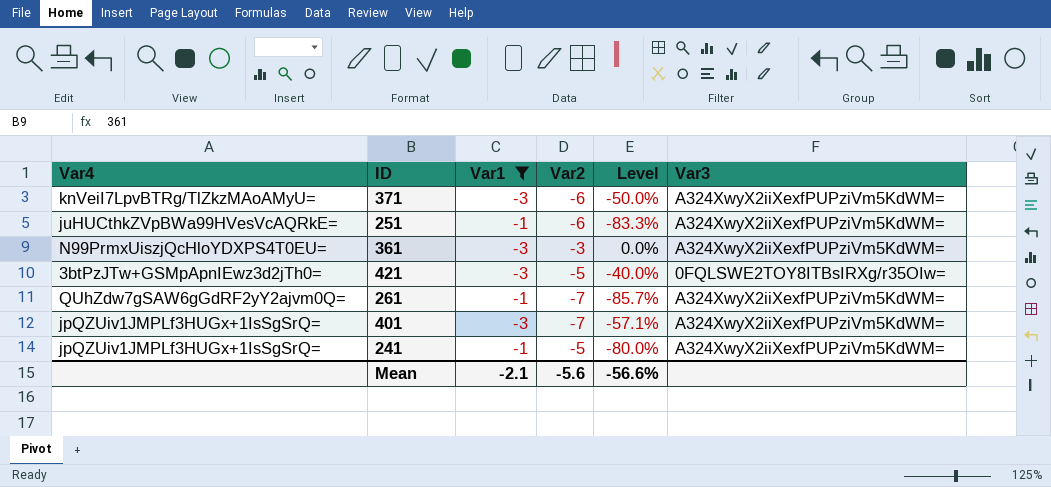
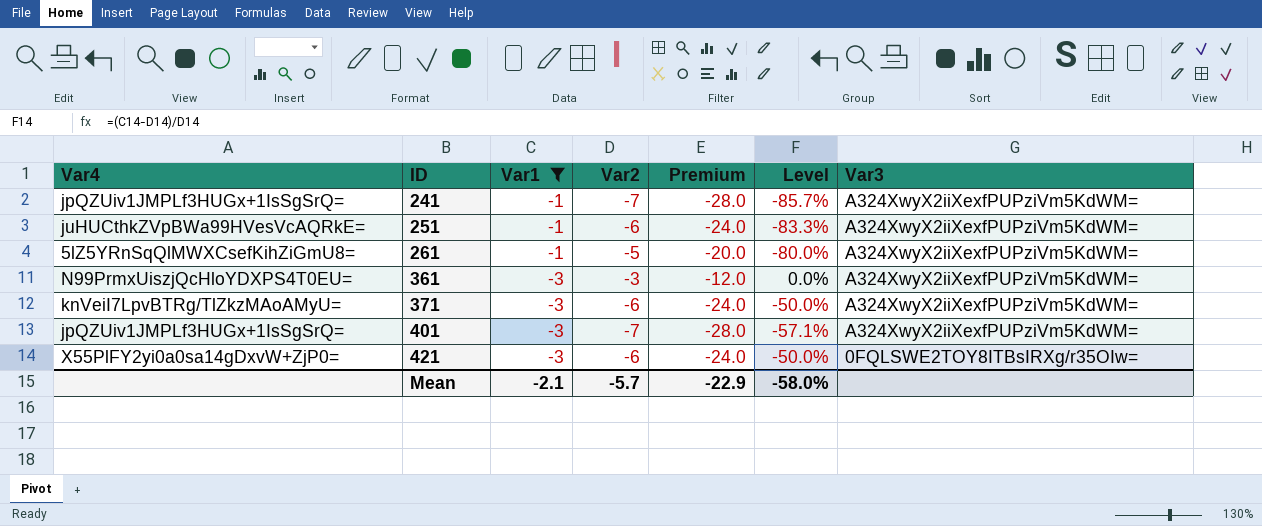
row order: none -> ID ascending
column Premium | formula: none -> [Var2] * 4
241 | Var2: -5 -> -7
241 | Level: -80.0% -> -85.7%
261 | Var4: QUhZdw7gSAW6gGdRF2yY2ajvm0Q= -> 5lZ5YRnSqQlMWXCsefKihZiGmU8=
261 | Var2: -7 -> -5
261 | Level: -85.7% -> -80.0%
421 | Var4: 3btPzJTw+GSMpApnIEwz3d2jTh0= -> X55PlFY2yi0a0sa14gDxvW+ZjP0=
421 | Var2: -5 -> -6
421 | Level: -40.0% -> -50.0%
Mean | Var2: -5.6 -> -5.7
Mean | Level: -56.6% -> -58.0%

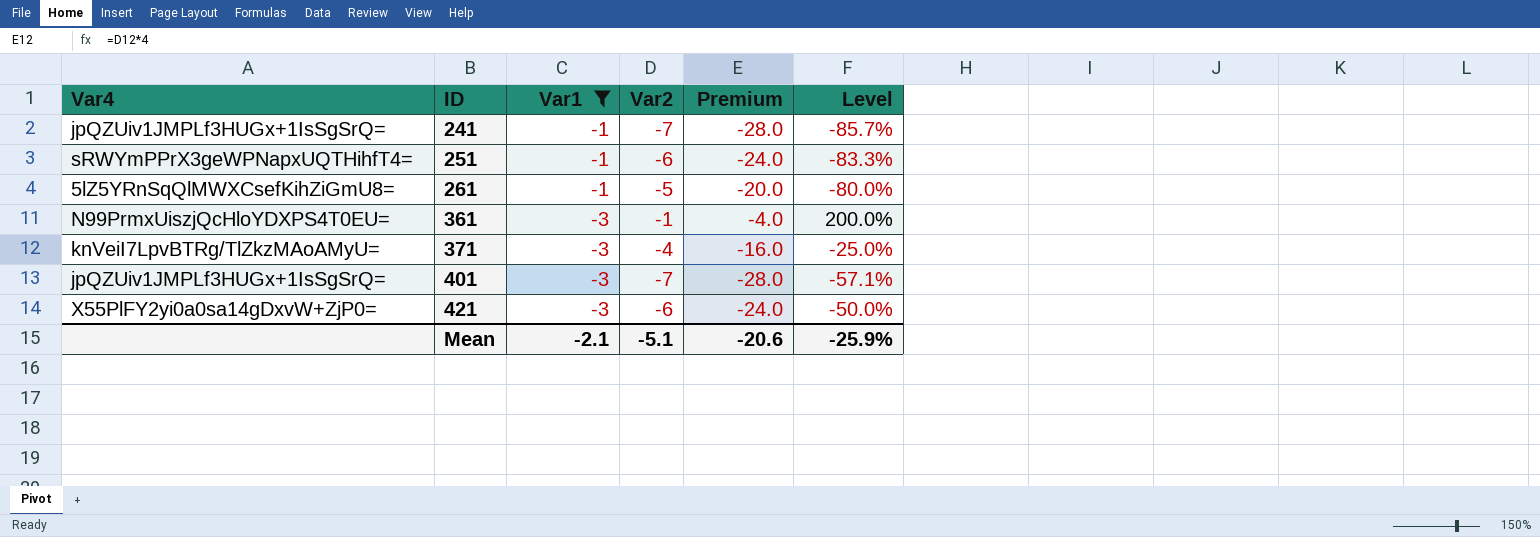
column Var3 | position: 7 -> none
251 | Var4: juHUCthkZVpBWa99HVesVcAQRkE= -> sRWYmPPrX3geWPNapxUQTHihfT4=
361 | Var2: -3 -> -1
361 | Premium: -12.0 -> -4.0
361 | Level: 0.0% -> 200.0%
371 | Var2: -6 -> -4
371 | Premium: -24.0 -> -16.0
371 | Level: -50.0% -> -25.0%
Mean | Var2: -5.7 -> -5.1
Mean | Premium: -22.9 -> -20.6
Mean | Level: -58.0% -> -25.9%

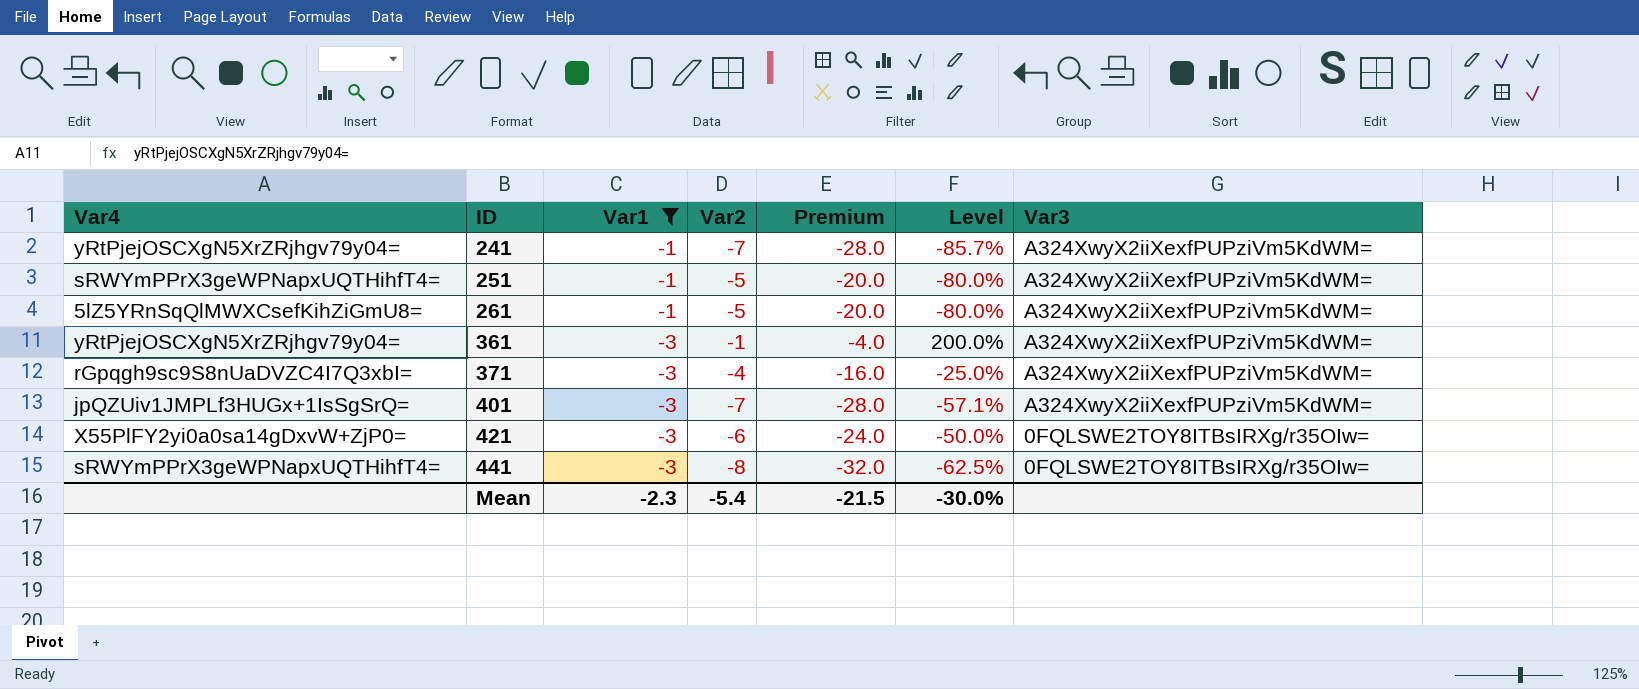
column Var3 | position: none -> 7
241 | Var4: jpQZUiv1JMPLf3HUGx+1IsSgSrQ= -> yRtPjejOSCXgN5XrZRjhgv79y04=
251 | Var2: -6 -> -5
251 | Premium: -24.0 -> -20.0
251 | Level: -83.3% -> -80.0%
361 | Var4: N99PrmxUiszjQcHloYDXPS4T0EU= -> yRtPjejOSCXgN5XrZRjhgv79y04=
371 | Var4: knVeiI7LpvBTRg/TlZkzMAoAMyU= -> rGpqgh9sc9S8nUaDVZC4I7Q3xbI=
row 441: none -> sRWYmPPrX3geWPNapxUQTHihfT4= | -3 | -8 | -32.0 | -62.5% | 0FQLSWE2TOY8ITBsIRXg/r35OIw=
Mean | Var1: -2.1 -> -2.3
Mean | Var2: -5.1 -> -5.4
Mean | Premium: -20.6 -> -21.5
Mean | Level: -25.9% -> -30.0%

